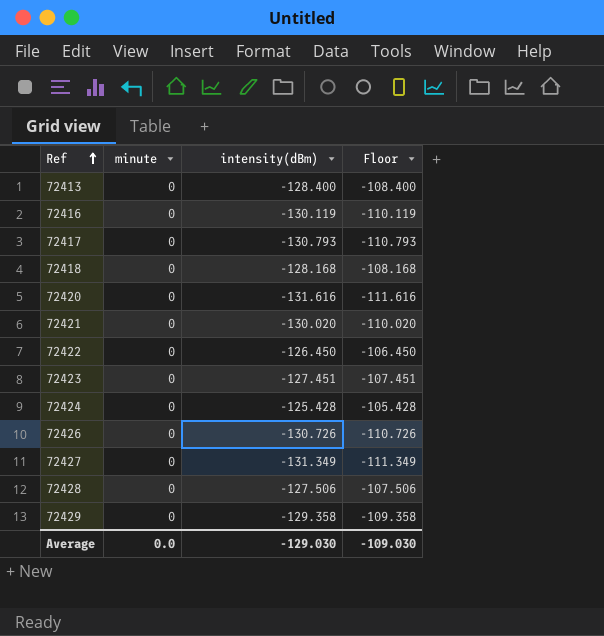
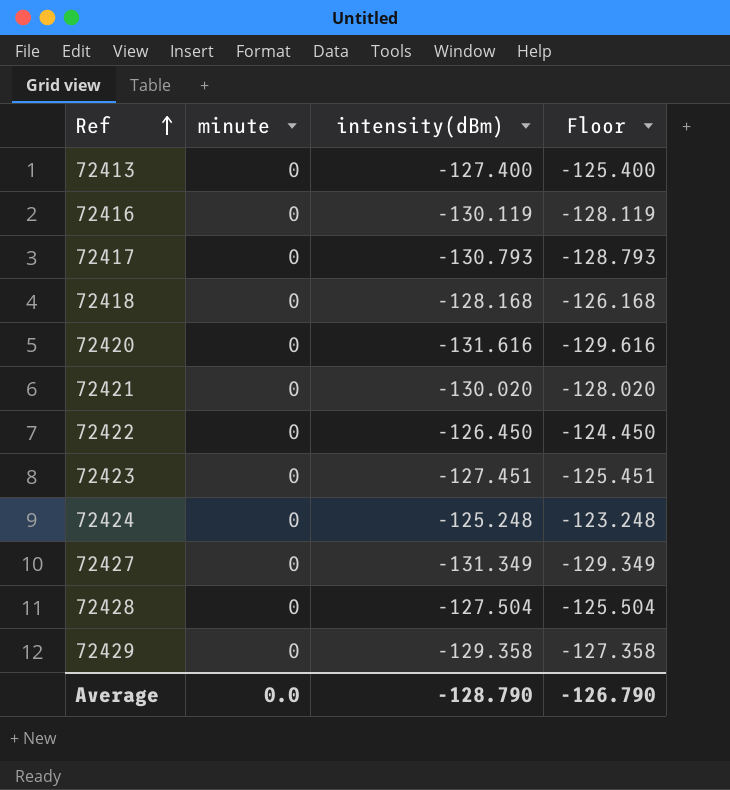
column Floor | formula: [intensity(dBm)] + 20 -> [intensity(dBm)] + 2
row 72426: 0 | -130.726 | -110.726 -> none
72413 | intensity(dBm): -128.400 -> -127.400
72424 | intensity(dBm): -125.428 -> -125.248
72428 | intensity(dBm): -127.506 -> -127.504
Average | intensity(dBm): -129.030 -> -128.790
Average | Floor: -109.030 -> -126.790

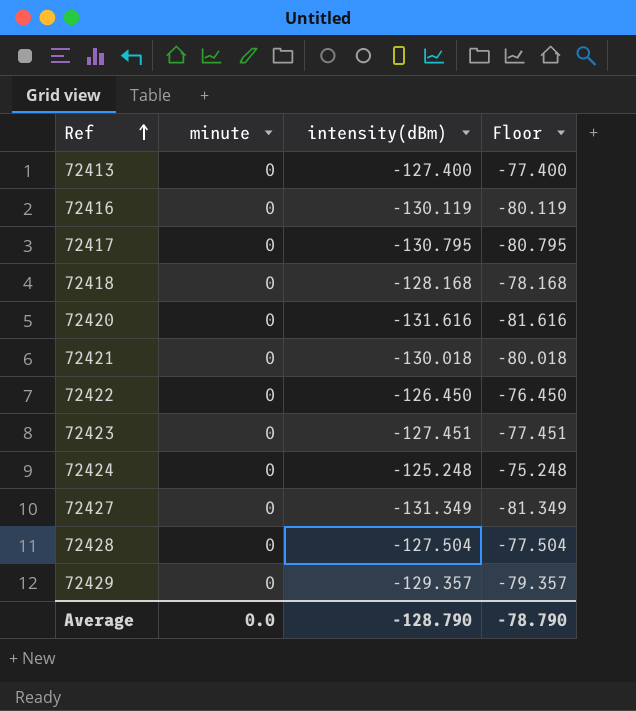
column Floor | formula: [intensity(dBm)] + 2 -> [intensity(dBm)] + 50
72417 | intensity(dBm): -130.793 -> -130.795
72421 | intensity(dBm): -130.020 -> -130.018
72429 | intensity(dBm): -129.358 -> -129.357
Average | Floor: -126.790 -> -78.790

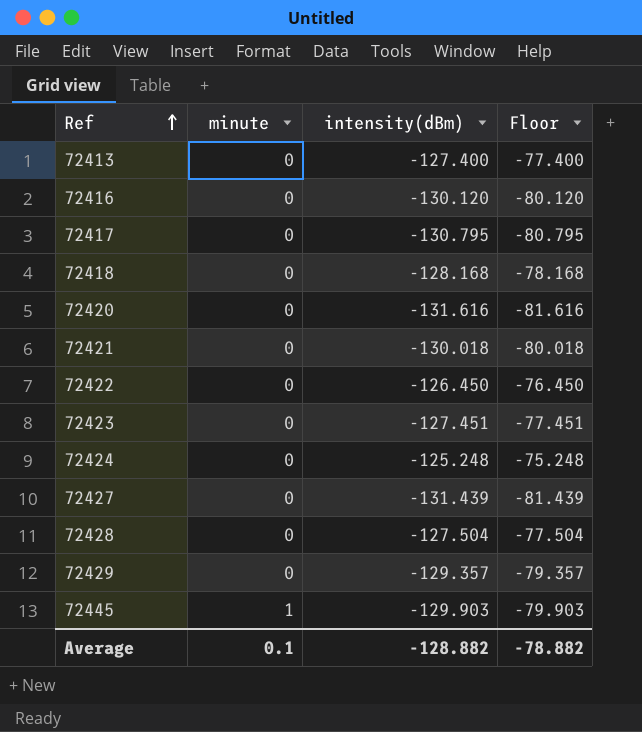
72416 | intensity(dBm): -130.119 -> -130.120
72416 | Floor: -80.119 -> -80.120
72427 | intensity(dBm): -131.349 -> -131.439
72427 | Floor: -81.349 -> -81.439
row 72445: none -> 1 | -129.903 | -79.903
Average | minute: 0.0 -> 0.1
Average | intensity(dBm): -128.790 -> -128.882
Average | Floor: -78.790 -> -78.882

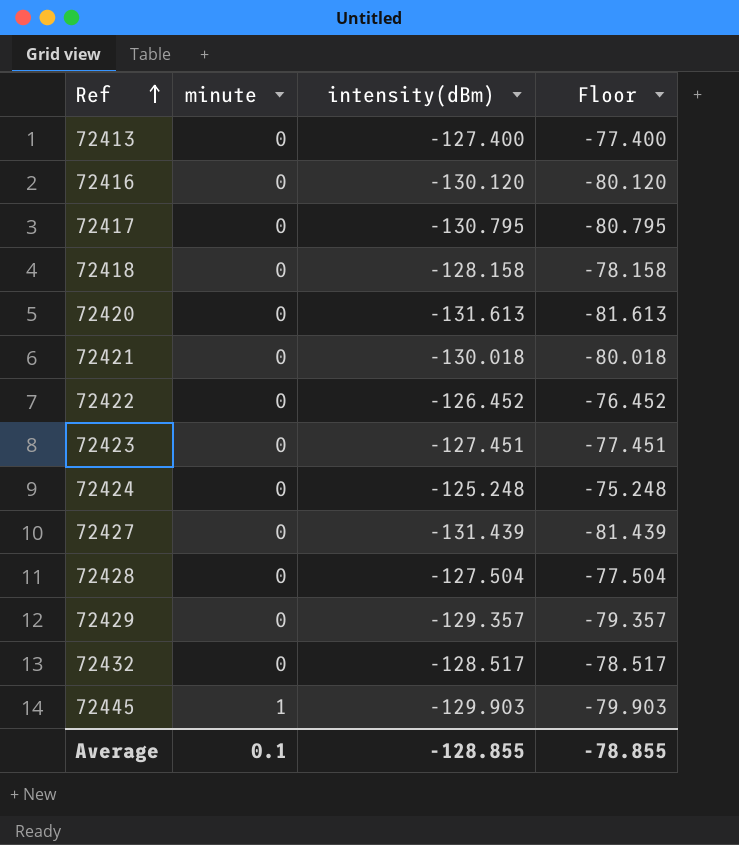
72418 | intensity(dBm): -128.168 -> -128.158
72418 | Floor: -78.168 -> -78.158
72420 | intensity(dBm): -131.616 -> -131.613
72420 | Floor: -81.616 -> -81.613
72422 | intensity(dBm): -126.450 -> -126.452
72422 | Floor: -76.450 -> -76.452
row 72432: none -> 0 | -128.517 | -78.517
Average | intensity(dBm): -128.882 -> -128.855
Average | Floor: -78.882 -> -78.855

